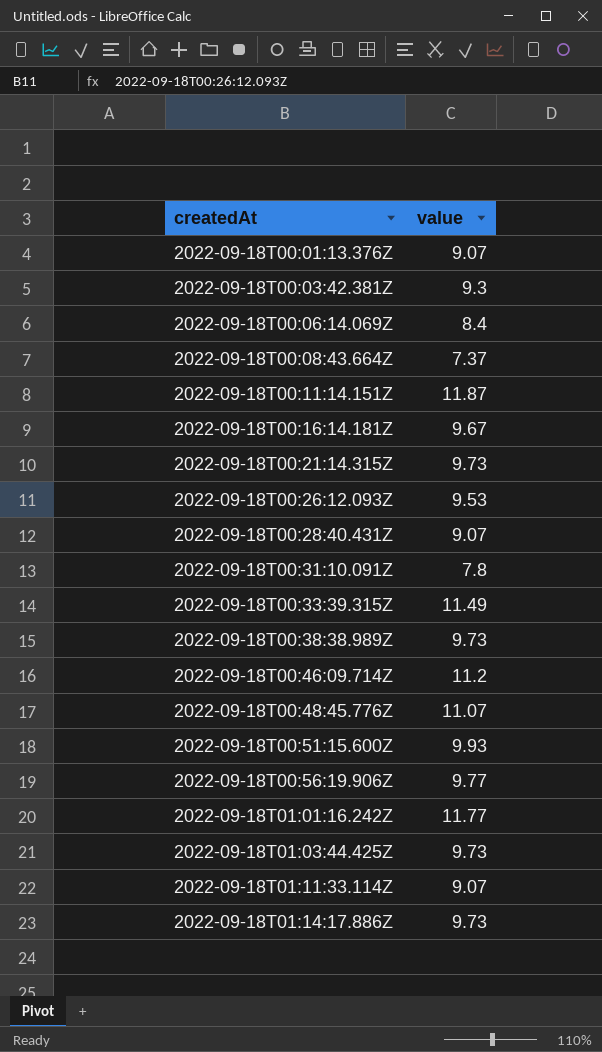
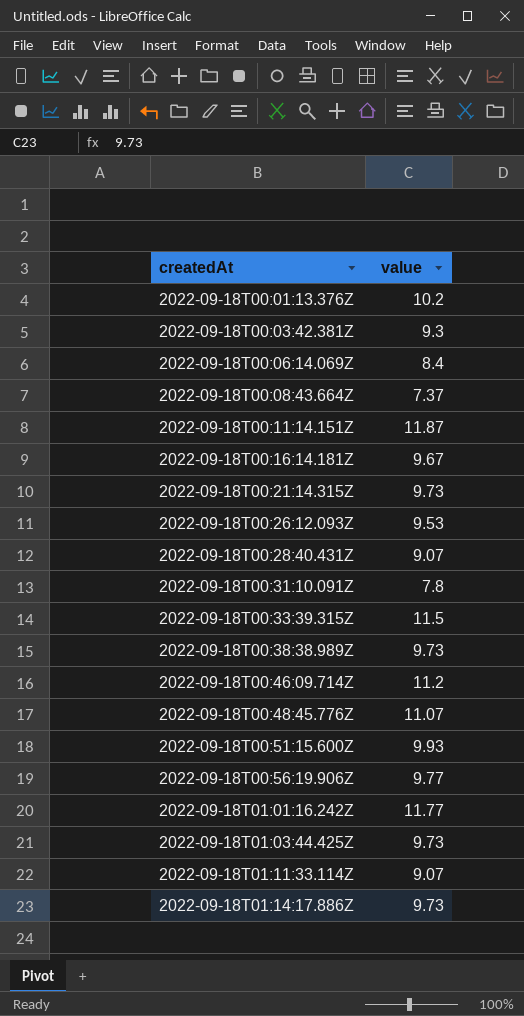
2022-09-18T00:01:13.376Z | value: 9.07 -> 10.2
2022-09-18T00:33:39.315Z | value: 11.49 -> 11.5

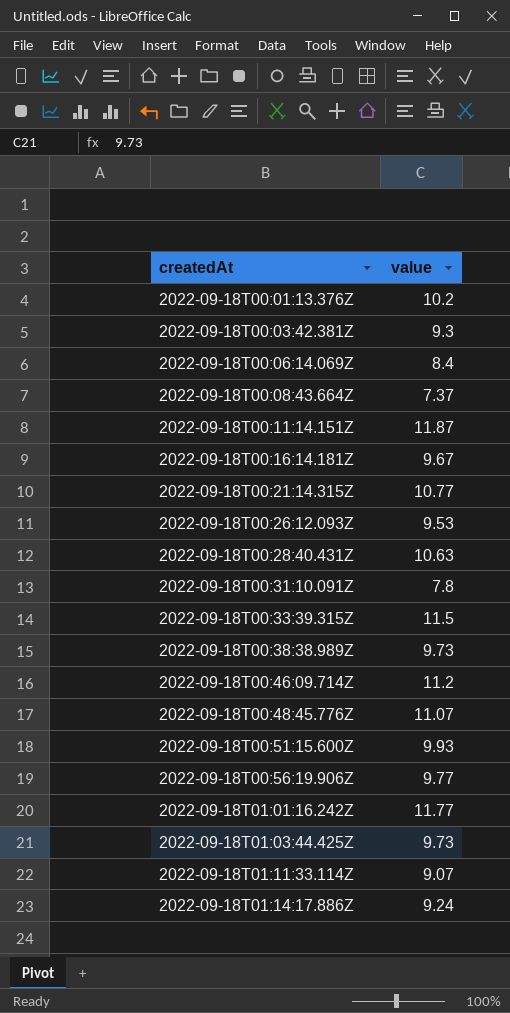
2022-09-18T00:21:14.315Z | value: 9.73 -> 10.77
2022-09-18T00:28:40.431Z | value: 9.07 -> 10.63
2022-09-18T01:14:17.886Z | value: 9.73 -> 9.24

